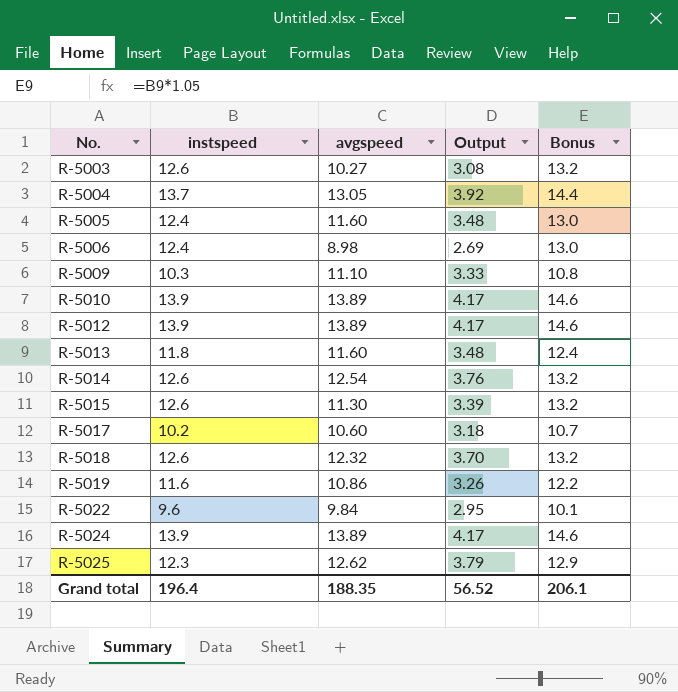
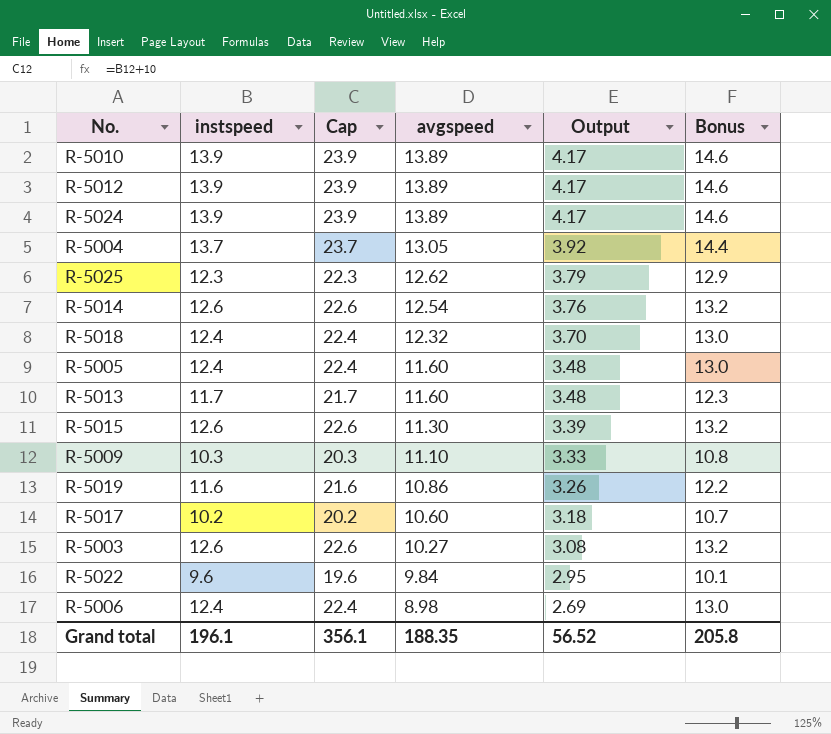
row order: No. ascending -> avgspeed descending
column Cap | formula: none -> [instspeed] + 10
R-5018 | instspeed: 12.6 -> 12.4
R-5018 | Bonus: 13.2 -> 13.0
R-5013 | instspeed: 11.8 -> 11.7
R-5013 | Bonus: 12.4 -> 12.3
Grand total | instspeed: 196.4 -> 196.1
Grand total | Bonus: 206.1 -> 205.8

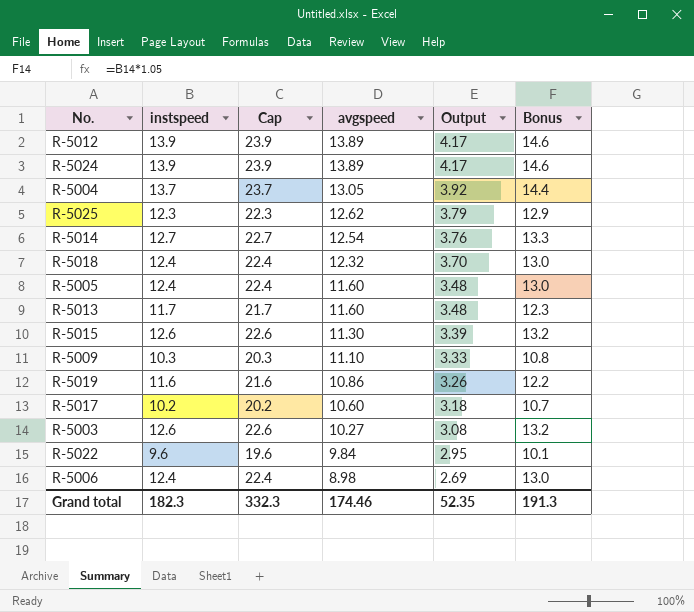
row R-5010: 13.9 | 23.9 | 13.89 | 4.17 | 14.6 -> none
R-5014 | instspeed: 12.6 -> 12.7
R-5014 | Cap: 22.6 -> 22.7
R-5014 | Bonus: 13.2 -> 13.3
Grand total | instspeed: 196.1 -> 182.3
Grand total | Cap: 356.1 -> 332.3
Grand total | avgspeed: 188.35 -> 174.46
Grand total | Output: 56.52 -> 52.35
Grand total | Bonus: 205.8 -> 191.3

